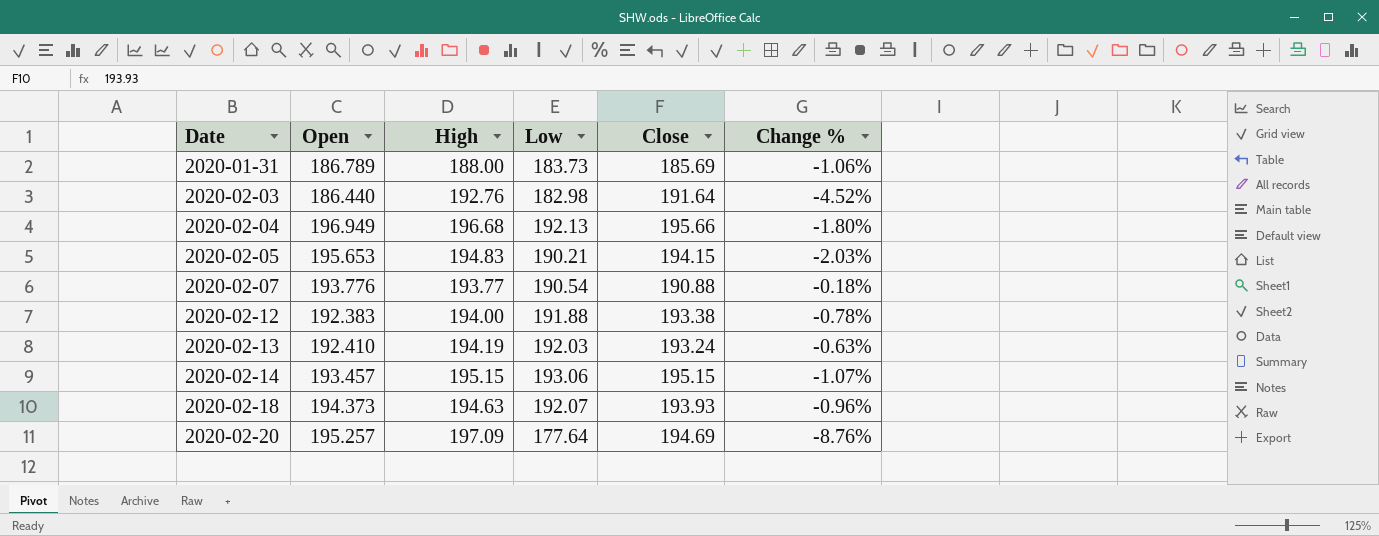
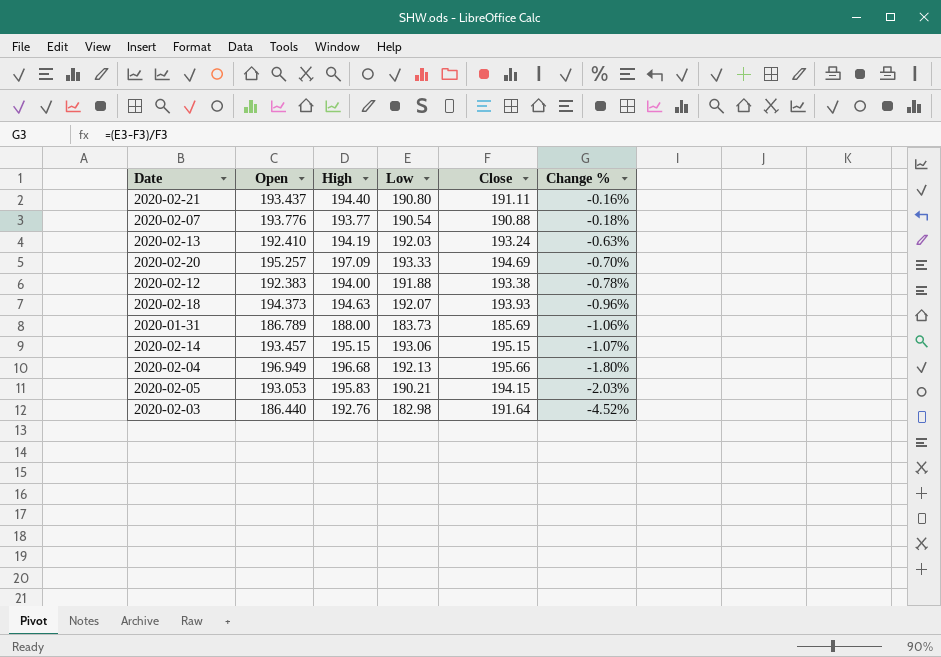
row order: Date ascending -> Change % descending
row 2020-02-21: none -> 193.437 | 194.40 | 190.80 | 191.11 | -0.16%
2020-02-20 | Low: 177.64 -> 193.33
2020-02-20 | Change %: -8.76% -> -0.70%
2020-02-05 | Open: 195.653 -> 193.053
2020-02-05 | High: 194.83 -> 195.83

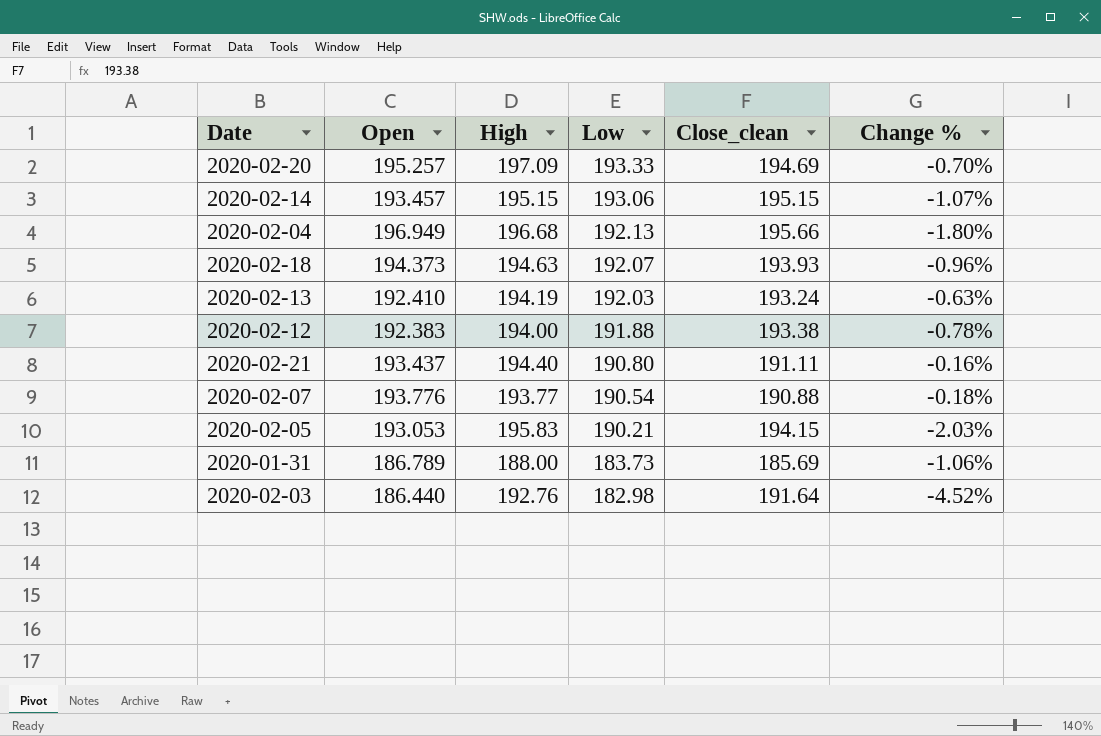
row order: Change % descending -> Low descending
column name: Close -> Close_clean

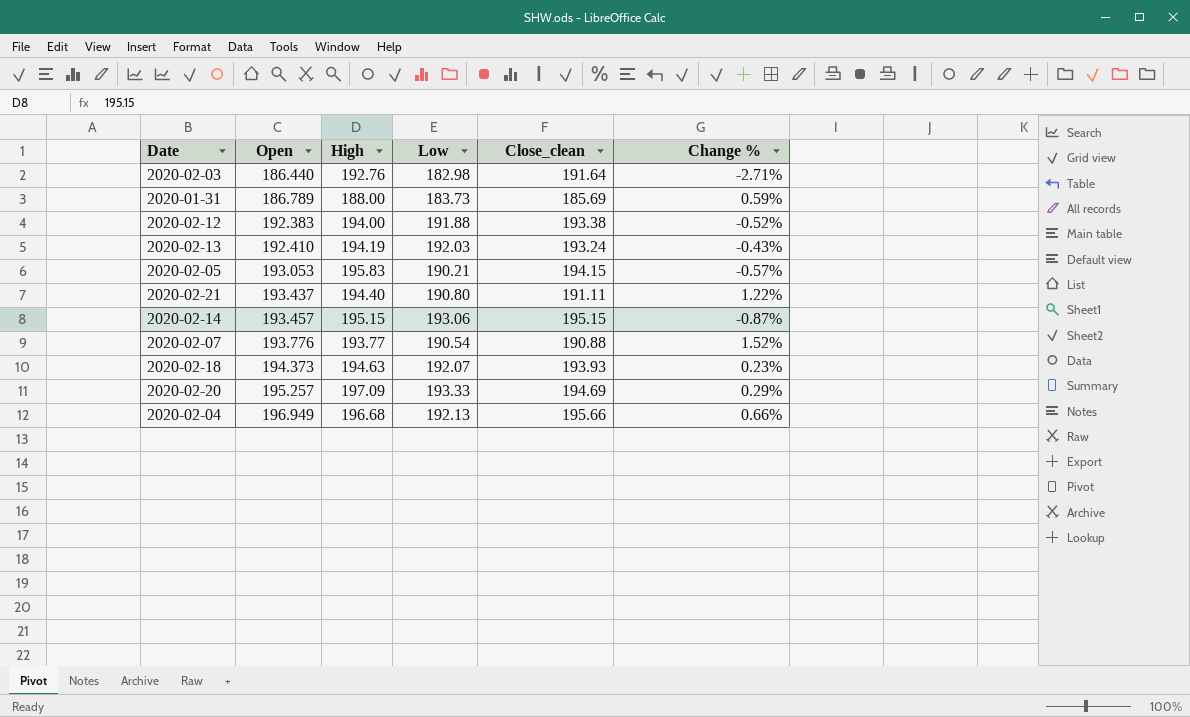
row order: Low descending -> Open ascending
column Change % | formula: ([Low] - [Close_clean]) / [Close_clean] -> ([Open] - [Close_clean]) / [Close_clean]

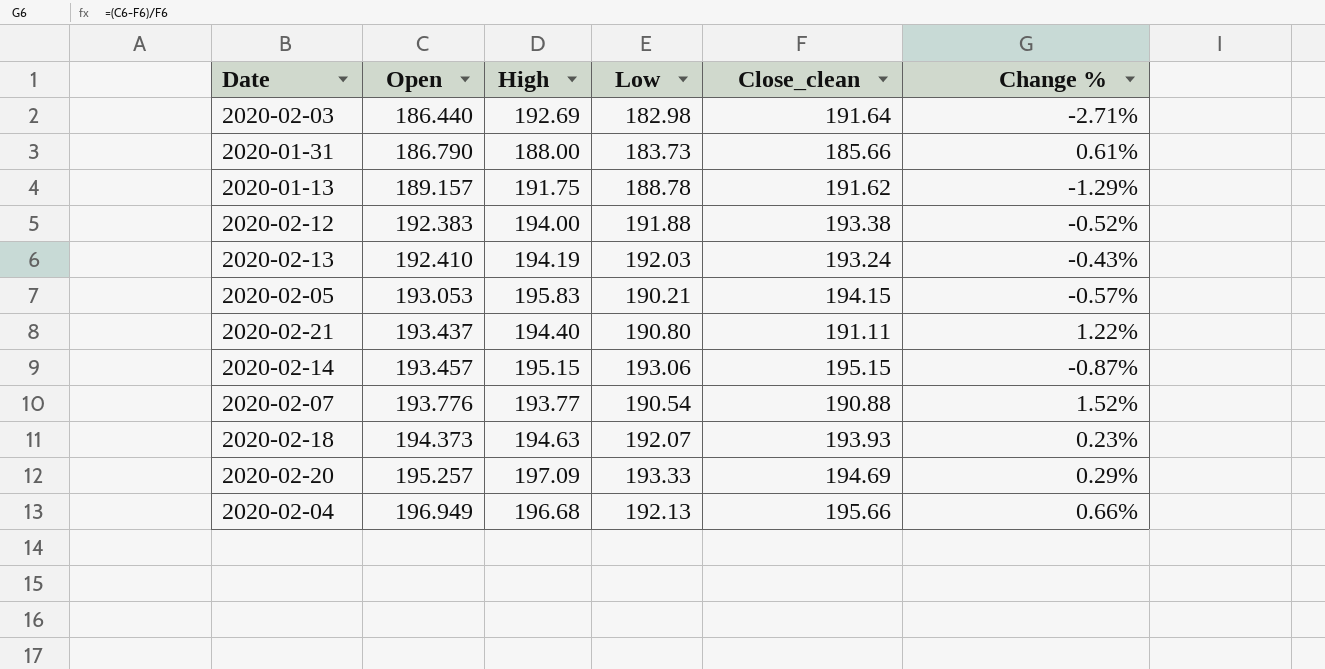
2020-02-03 | High: 192.76 -> 192.69
2020-01-31 | Open: 186.789 -> 186.790
2020-01-31 | Close_clean: 185.69 -> 185.66
2020-01-31 | Change %: 0.59% -> 0.61%
row 2020-01-13: none -> 189.157 | 191.75 | 188.78 | 191.62 | -1.29%

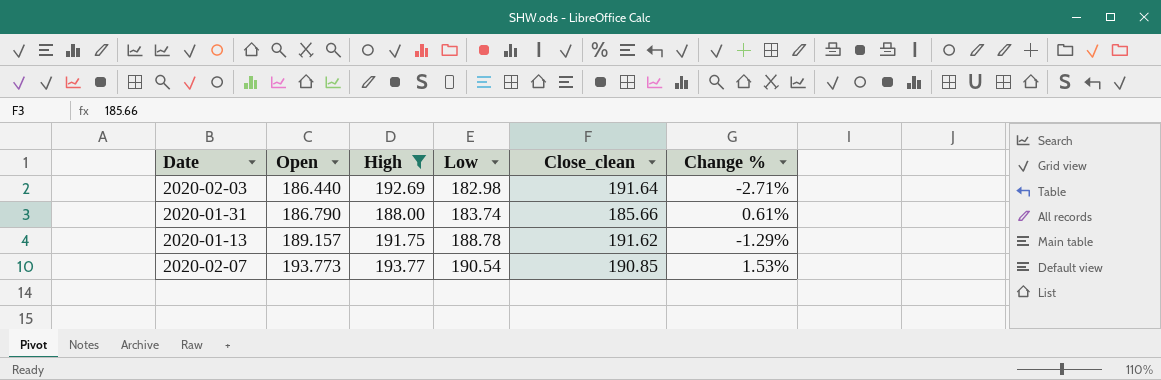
filter: none -> High <= 193.77
2020-01-31 | Low: 183.73 -> 183.74
2020-02-07 | Open: 193.776 -> 193.773
2020-02-07 | Close_clean: 190.88 -> 190.85
2020-02-07 | Change %: 1.52% -> 1.53%

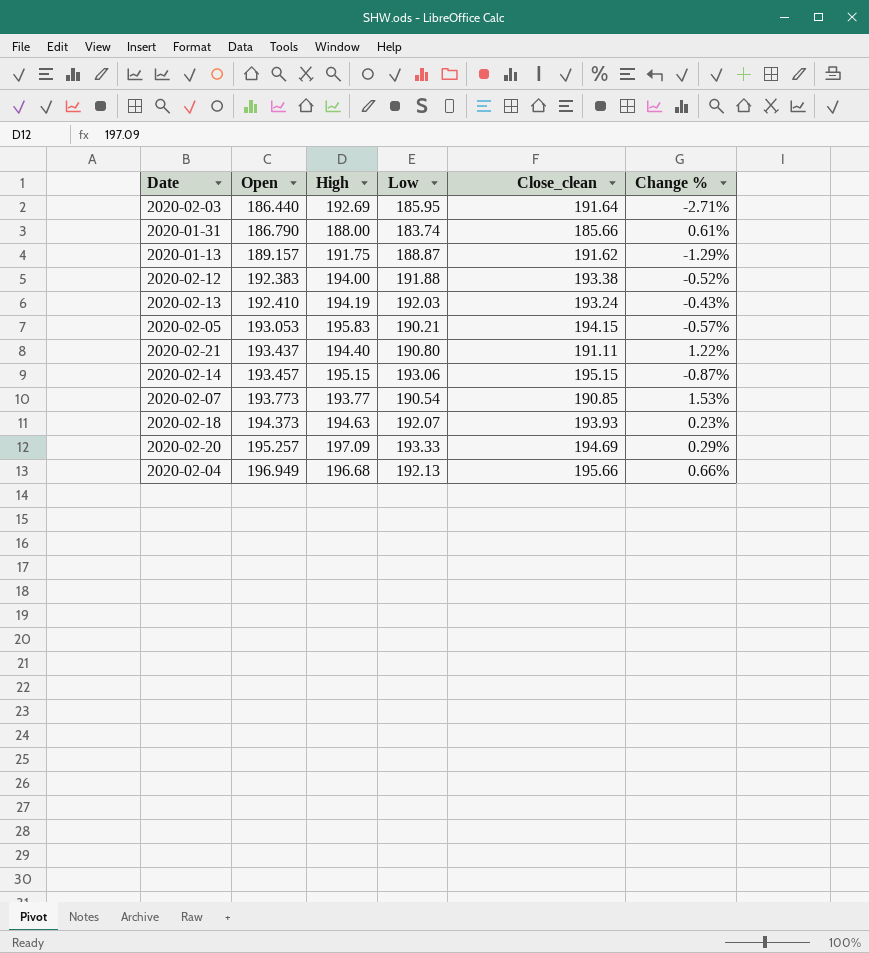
filter: High <= 193.77 -> none
2020-02-03 | Low: 182.98 -> 185.95
2020-01-13 | Low: 188.78 -> 188.87

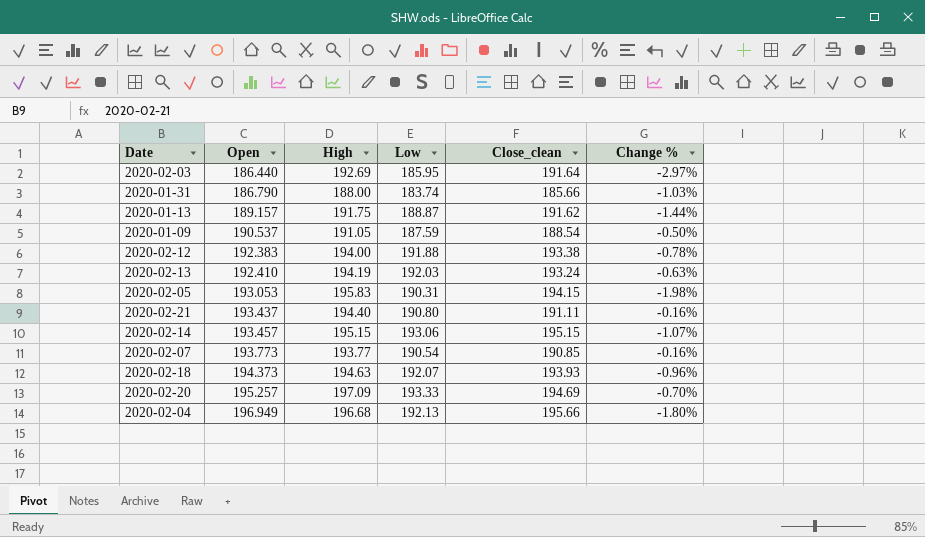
column Change % | formula: ([Open] - [Close_clean]) / [Close_clean] -> ([Low] - [Close_clean]) / [Close_clean]
row 2020-01-09: none -> 190.537 | 191.05 | 187.59 | 188.54 | -0.50%
2020-02-05 | Low: 190.21 -> 190.31

